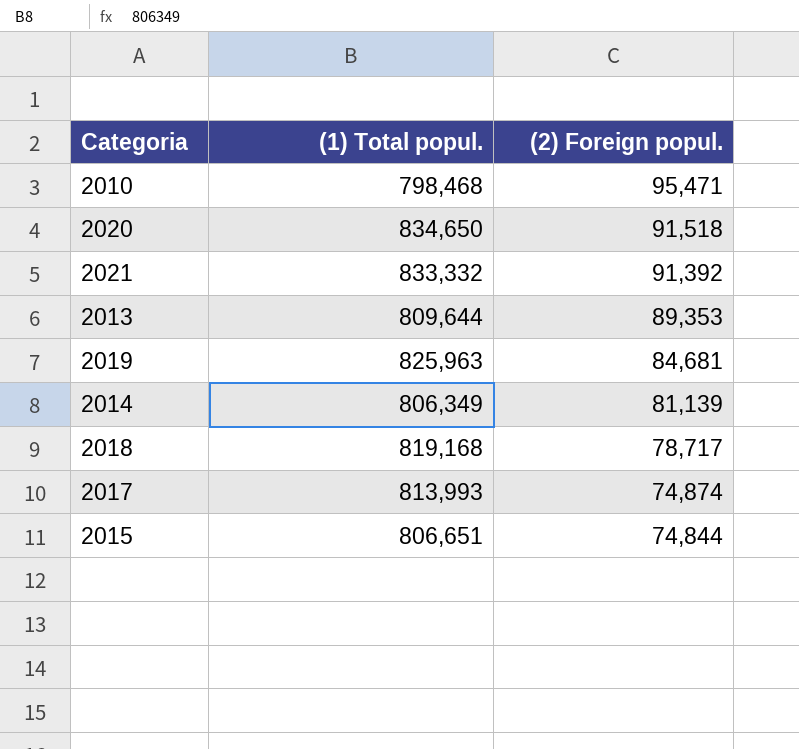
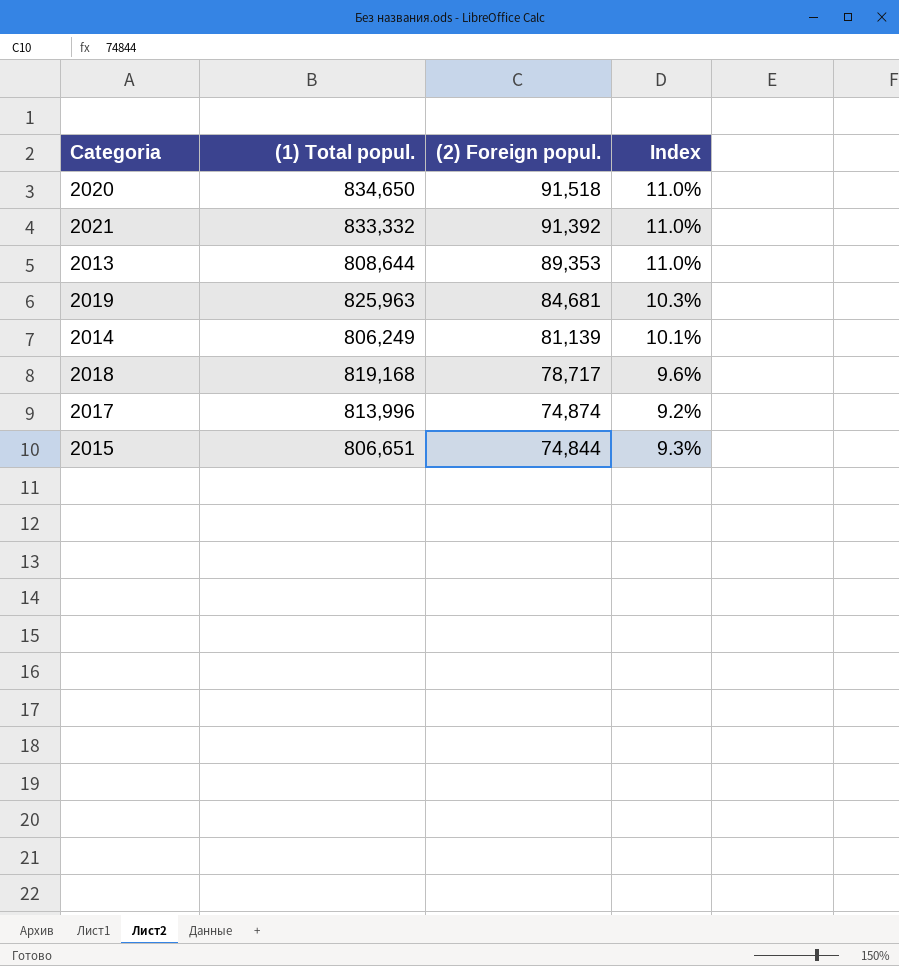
column Index | formula: none -> [(2) Foreign popul.] / [(1) Total popul.]
row 2010: 798,468 | 95,471 -> none
2013 | (1) Total popul.: 809,644 -> 808,644
2014 | (1) Total popul.: 806,349 -> 806,249
2017 | (1) Total popul.: 813,993 -> 813,996

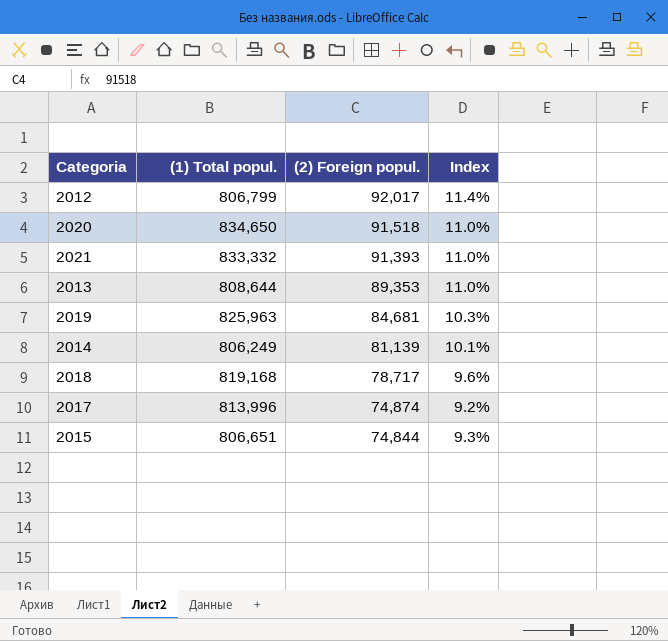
row 2012: none -> 806,799 | 92,017 | 11.4%
2021 | (2) Foreign popul.: 91,392 -> 91,393

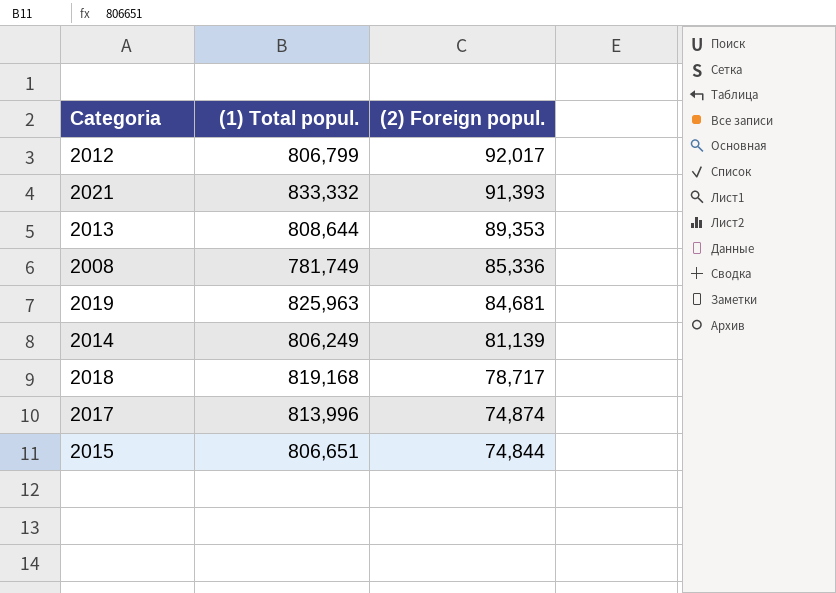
column Index | formula: [(2) Foreign popul.] / [(1) Total popul.] -> none
row 2020: 834,650 | 91,518 | 11.0% -> none
row 2008: none -> 781,749 | 85,336

